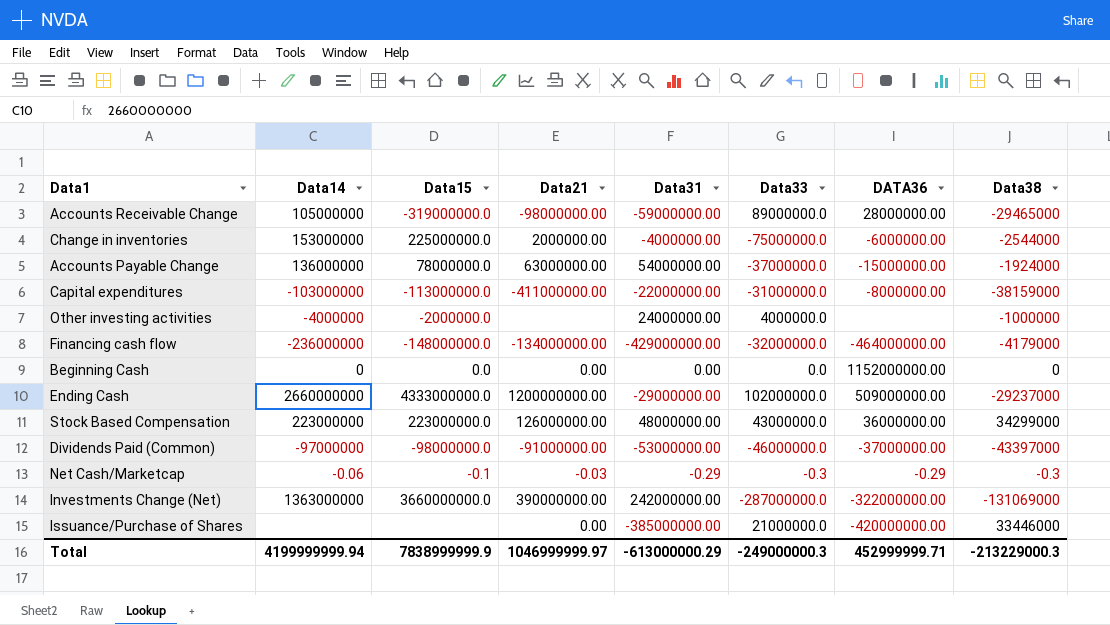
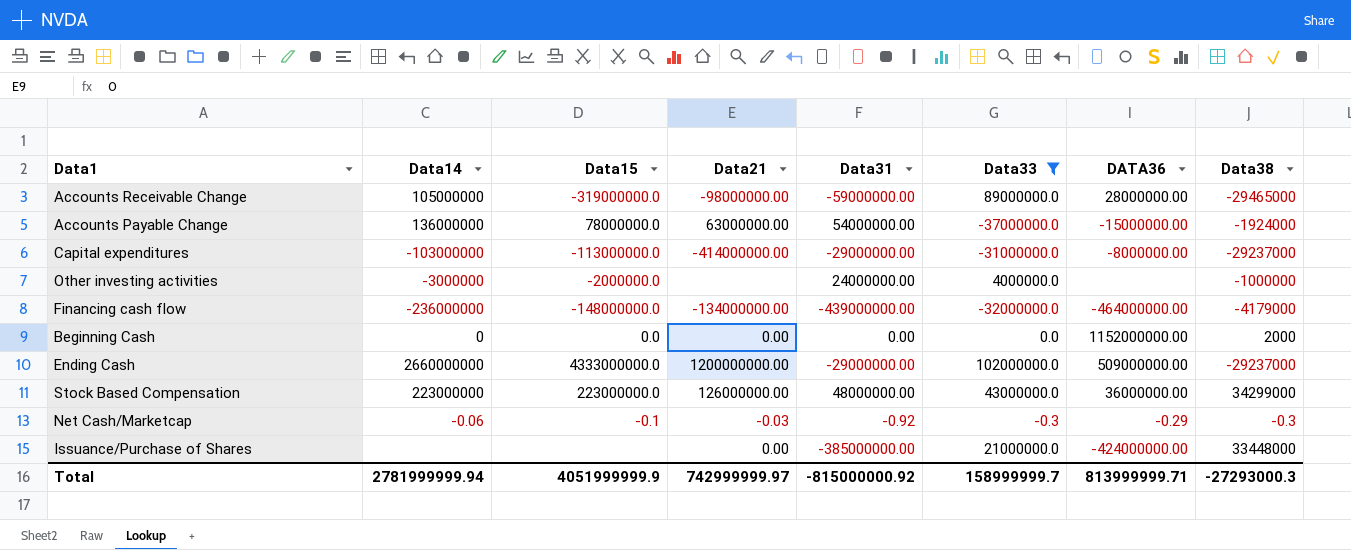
filter: none -> Data33 >= -37000000.0
Capital expenditures | Data21: -411000000.00 -> -414000000.00
Capital expenditures | Data31: -22000000.00 -> -29000000.00
Capital expenditures | Data38: -38159000 -> -29237000
Other investing activities | Data14: -4000000 -> -3000000
Financing cash flow | Data31: -429000000.00 -> -439000000.00
Beginning Cash | Data38: 0 -> 2000
Net Cash/Marketcap | Data31: -0.29 -> -0.92
Issuance/Purchase of Shares | DATA36: -420000000.00 -> -424000000.00
Issuance/Purchase of Shares | Data38: 33446000 -> 33448000
Total | Data14: 4199999999.94 -> 2781999999.94
Total | Data15: 7838999999.9 -> 4051999999.9
Total | Data21: 1046999999.97 -> 742999999.97
Total | Data31: -613000000.29 -> -815000000.92
Total | Data33: -249000000.3 -> 158999999.7
Total | DATA36: 452999999.71 -> 813999999.71
Total | Data38: -213229000.3 -> -27293000.3

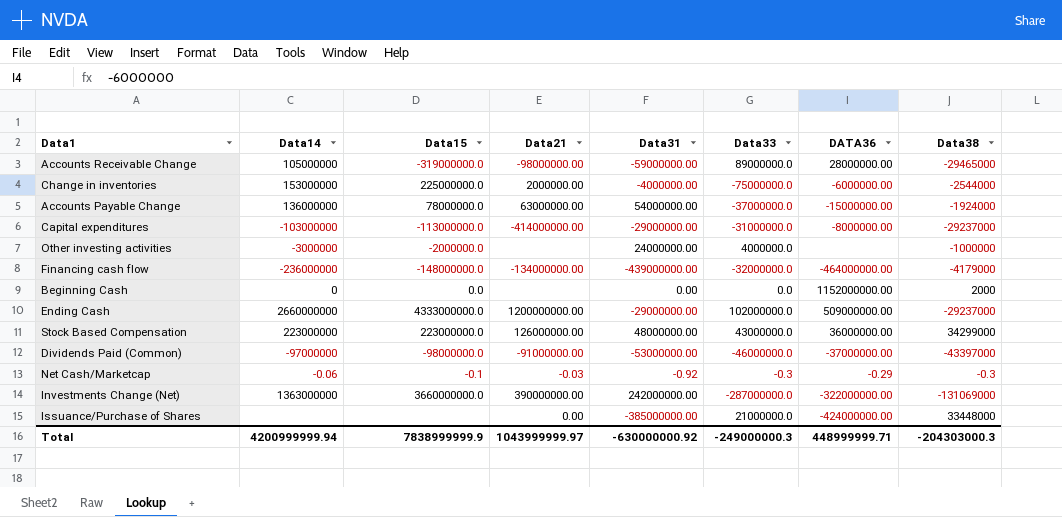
filter: Data33 >= -37000000.0 -> none
Beginning Cash | Data21: 0.00 -> none
Total | Data14: 2781999999.94 -> 4200999999.94
Total | Data15: 4051999999.9 -> 7838999999.9
Total | Data21: 742999999.97 -> 1043999999.97
Total | Data31: -815000000.92 -> -630000000.92
Total | Data33: 158999999.7 -> -249000000.3
Total | DATA36: 813999999.71 -> 448999999.71
Total | Data38: -27293000.3 -> -204303000.3

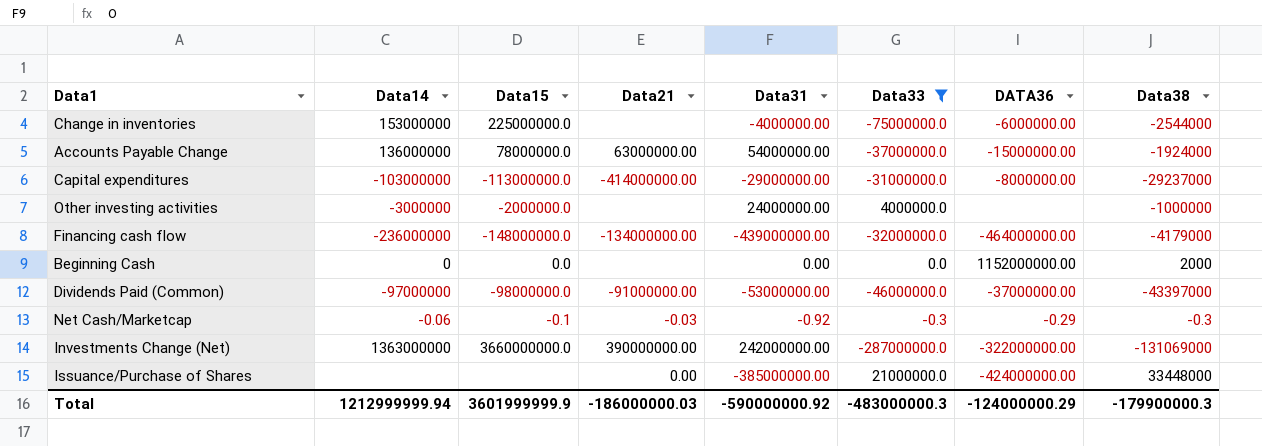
filter: none -> Data33 <= 21000000.0
Change in inventories | Data21: 2000000.00 -> none
Total | Data14: 4200999999.94 -> 1212999999.94
Total | Data15: 7838999999.9 -> 3601999999.9
Total | Data21: 1043999999.97 -> -186000000.03
Total | Data31: -630000000.92 -> -590000000.92
Total | Data33: -249000000.3 -> -483000000.3
Total | DATA36: 448999999.71 -> -124000000.29
Total | Data38: -204303000.3 -> -179900000.3

